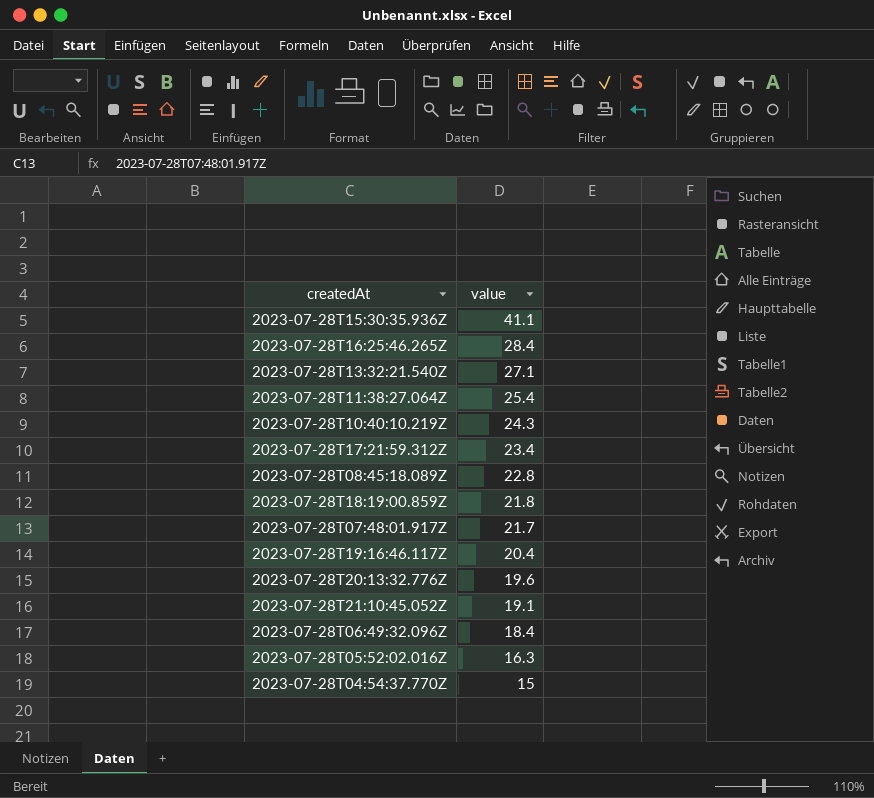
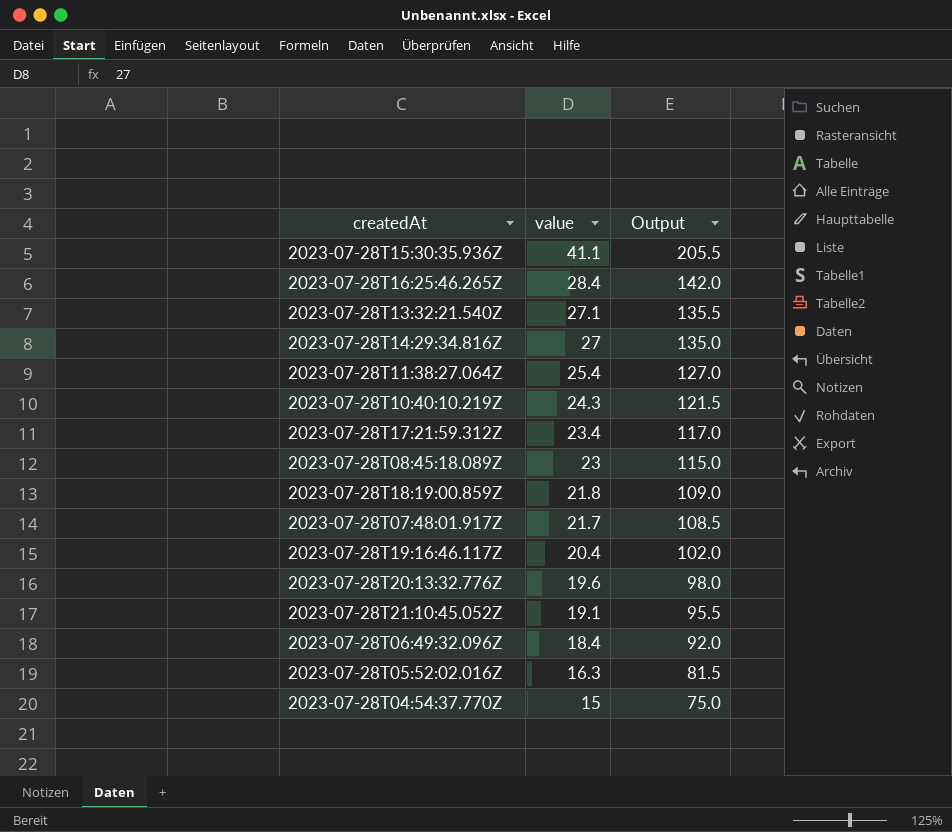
column Output | formula: none -> [value] * 5
row 2023-07-28T14:29:34.816Z: none -> 27 | 135.0
2023-07-28T08:45:18.089Z | value: 22.8 -> 23

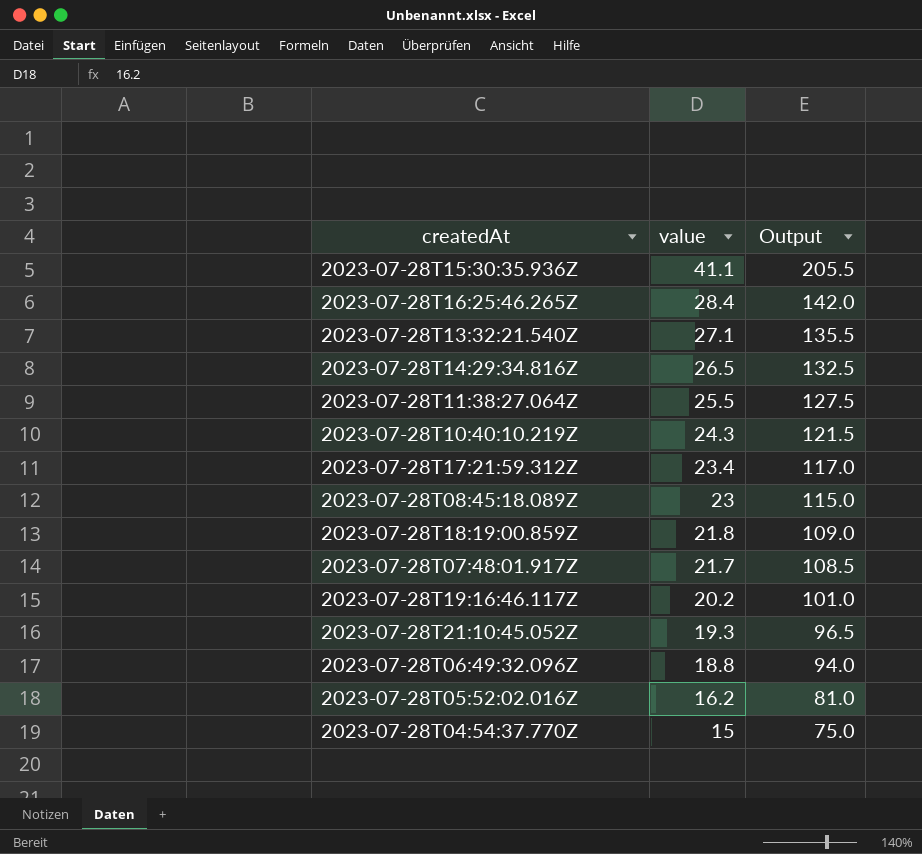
row 2023-07-28T20:13:32.776Z: 19.6 | 98.0 -> none
2023-07-28T14:29:34.816Z | value: 27 -> 26.5
2023-07-28T14:29:34.816Z | Output: 135.0 -> 132.5
2023-07-28T11:38:27.064Z | value: 25.4 -> 25.5
2023-07-28T11:38:27.064Z | Output: 127.0 -> 127.5
2023-07-28T19:16:46.117Z | value: 20.4 -> 20.2
2023-07-28T19:16:46.117Z | Output: 102.0 -> 101.0
2023-07-28T21:10:45.052Z | value: 19.1 -> 19.3
2023-07-28T21:10:45.052Z | Output: 95.5 -> 96.5
2023-07-28T06:49:32.096Z | value: 18.4 -> 18.8
2023-07-28T06:49:32.096Z | Output: 92.0 -> 94.0
2023-07-28T05:52:02.016Z | value: 16.3 -> 16.2
2023-07-28T05:52:02.016Z | Output: 81.5 -> 81.0

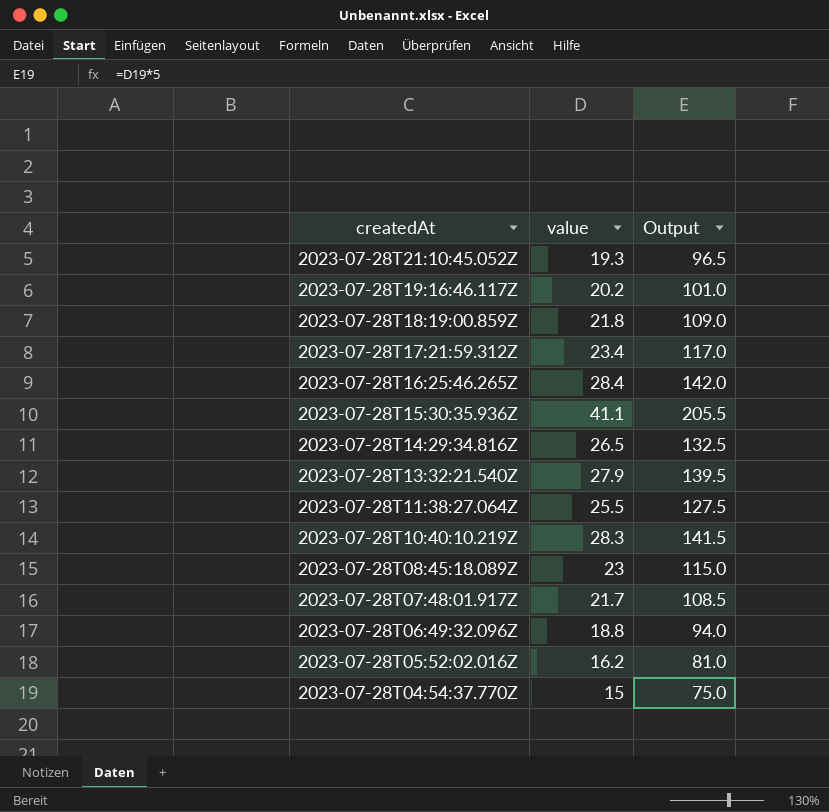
row order: value descending -> createdAt descending
2023-07-28T13:32:21.540Z | value: 27.1 -> 27.9
2023-07-28T13:32:21.540Z | Output: 135.5 -> 139.5
2023-07-28T10:40:10.219Z | value: 24.3 -> 28.3
2023-07-28T10:40:10.219Z | Output: 121.5 -> 141.5

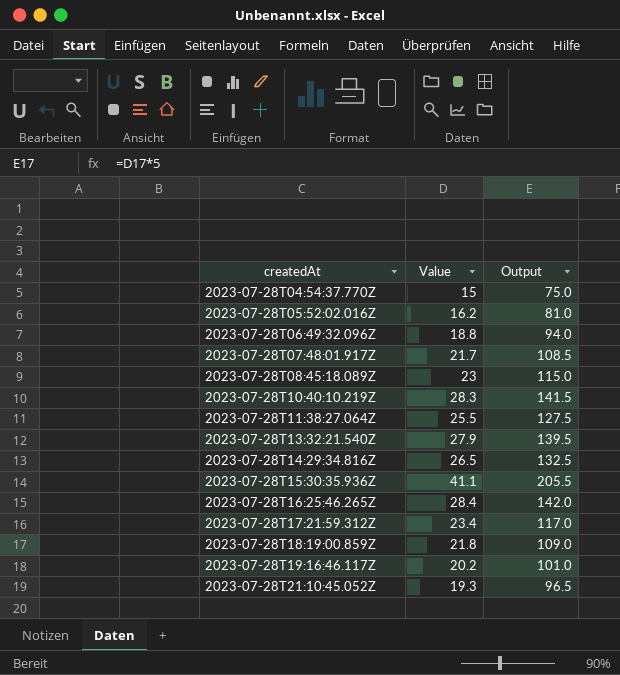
row order: createdAt descending -> createdAt ascending
column name: value -> Value

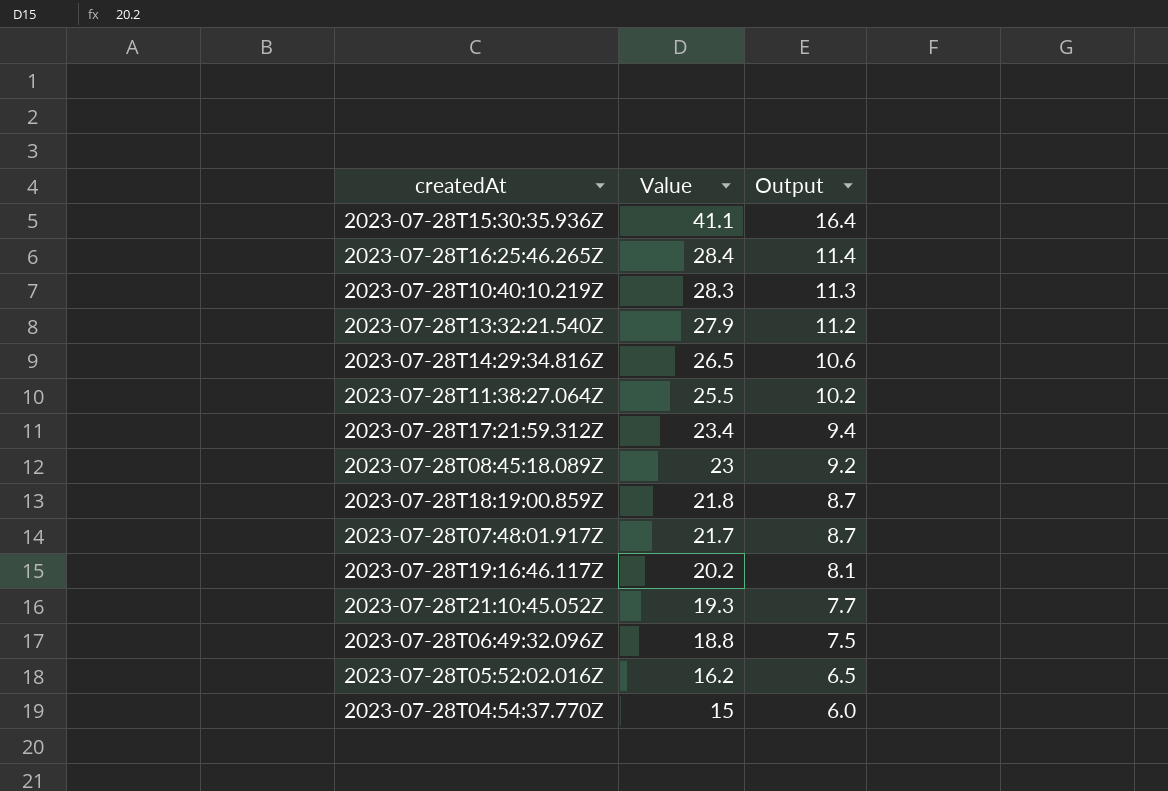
row order: createdAt ascending -> Value descending
column Output | formula: [Value] * 5 -> [Value] * 0.4

